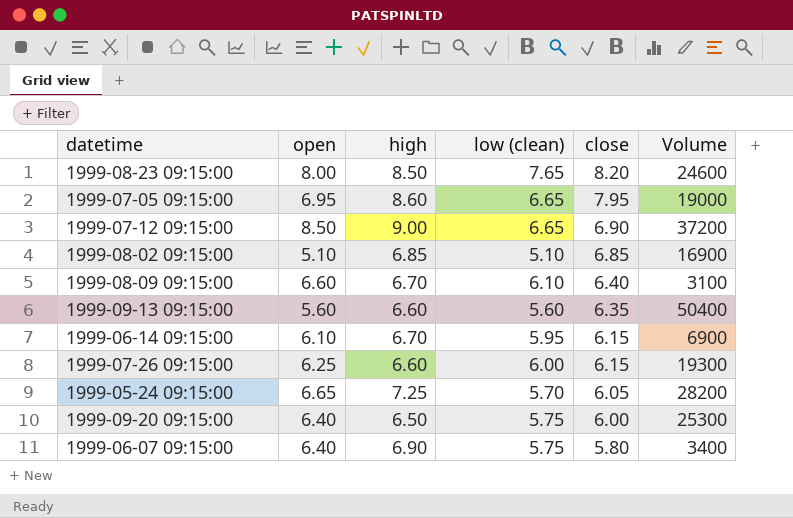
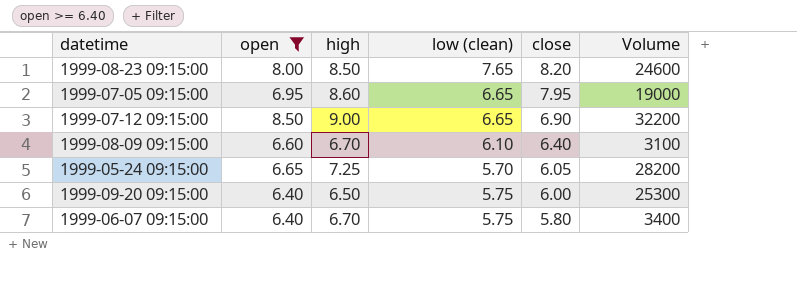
filter: none -> open >= 6.40
1999-07-12 09:15:00 | Volume: 37200 -> 32200
1999-06-07 09:15:00 | high: 6.90 -> 6.70

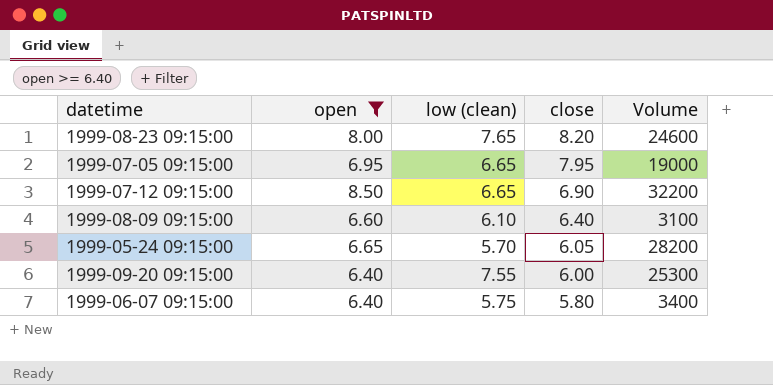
column high | position: 3 -> none
1999-09-20 09:15:00 | low (clean): 5.75 -> 7.55

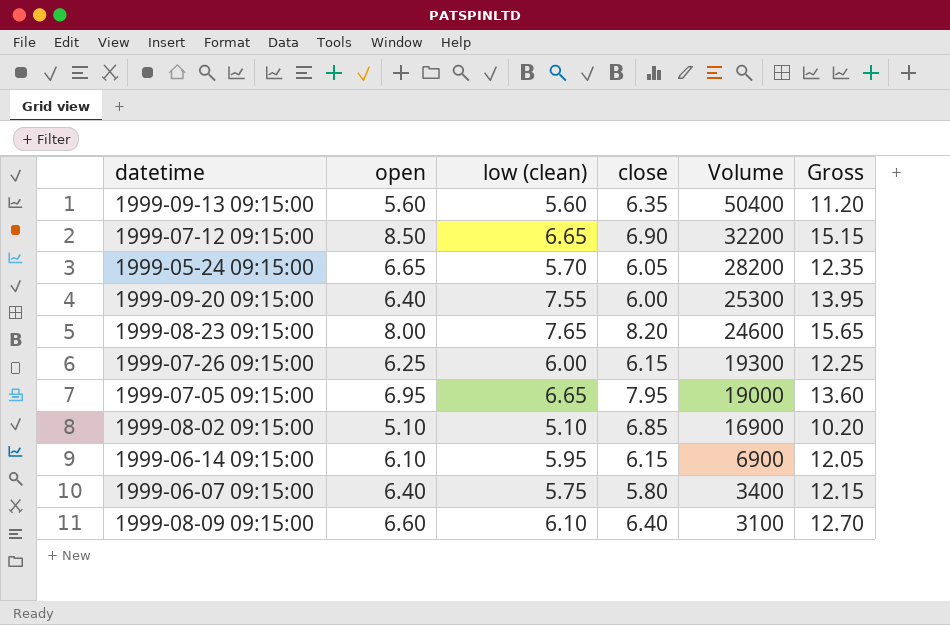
filter: open >= 6.40 -> none
row order: close descending -> Volume descending
column Gross | formula: none -> [open] + [low (clean)]

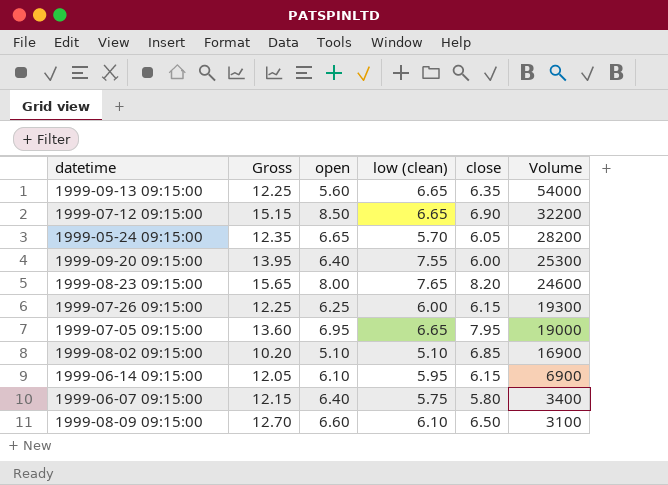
column Gross | position: 6 -> 2
1999-09-13 09:15:00 | Gross: 11.20 -> 12.25
1999-09-13 09:15:00 | low (clean): 5.60 -> 6.65
1999-09-13 09:15:00 | Volume: 50400 -> 54000
1999-08-09 09:15:00 | close: 6.40 -> 6.50

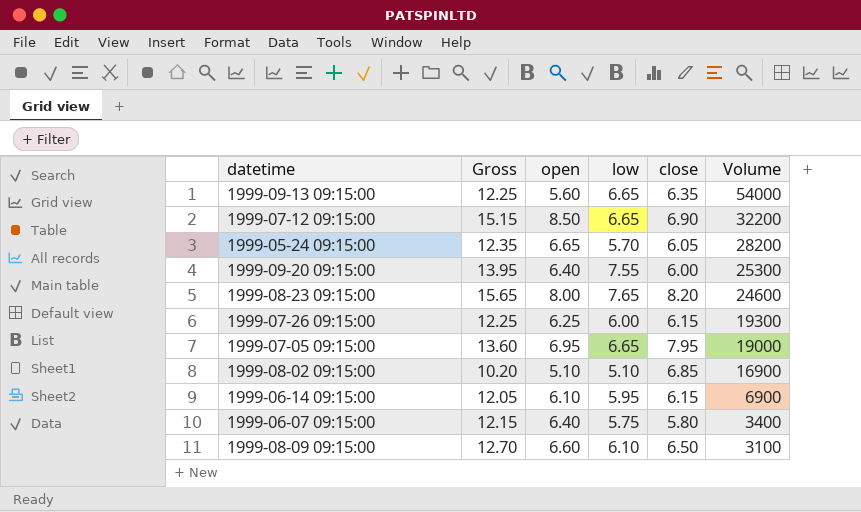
column name: low (clean) -> low

